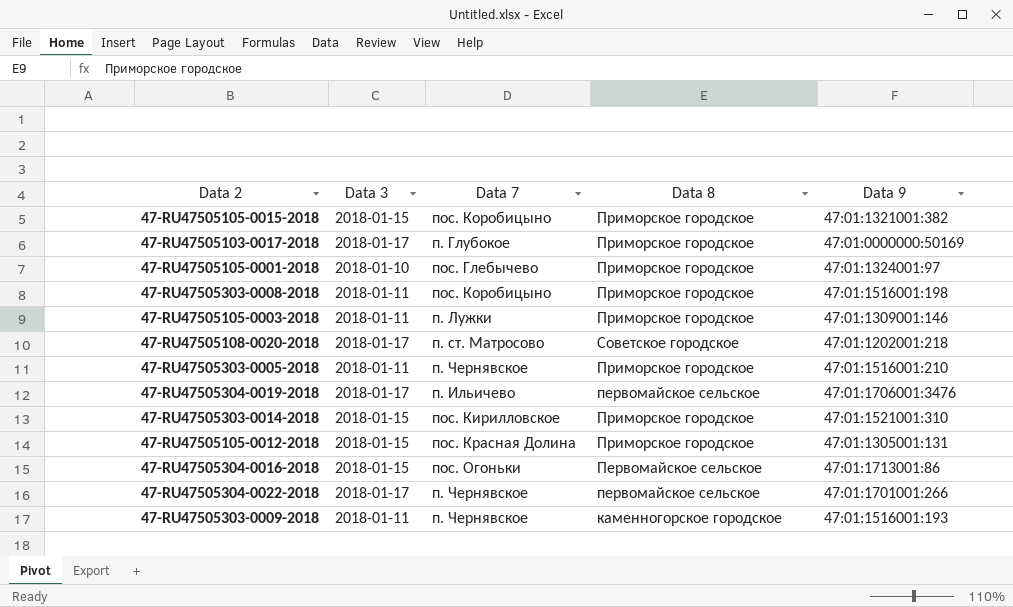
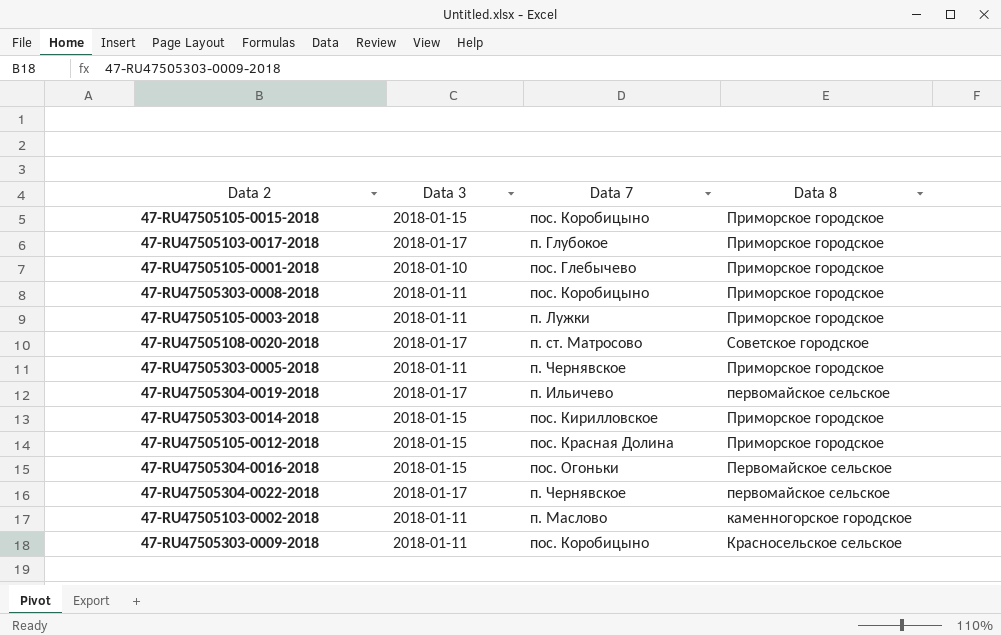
column Data 9 | position: 5 -> none
row 47-RU47505103-0002-2018: none -> 2018-01-11 | п. Маслово | каменногорское городское
47-RU47505303-0009-2018 | Data 7: п. Чернявское -> пос. Коробицыно
47-RU47505303-0009-2018 | Data 8: каменногорское городское -> Красносельское сельское

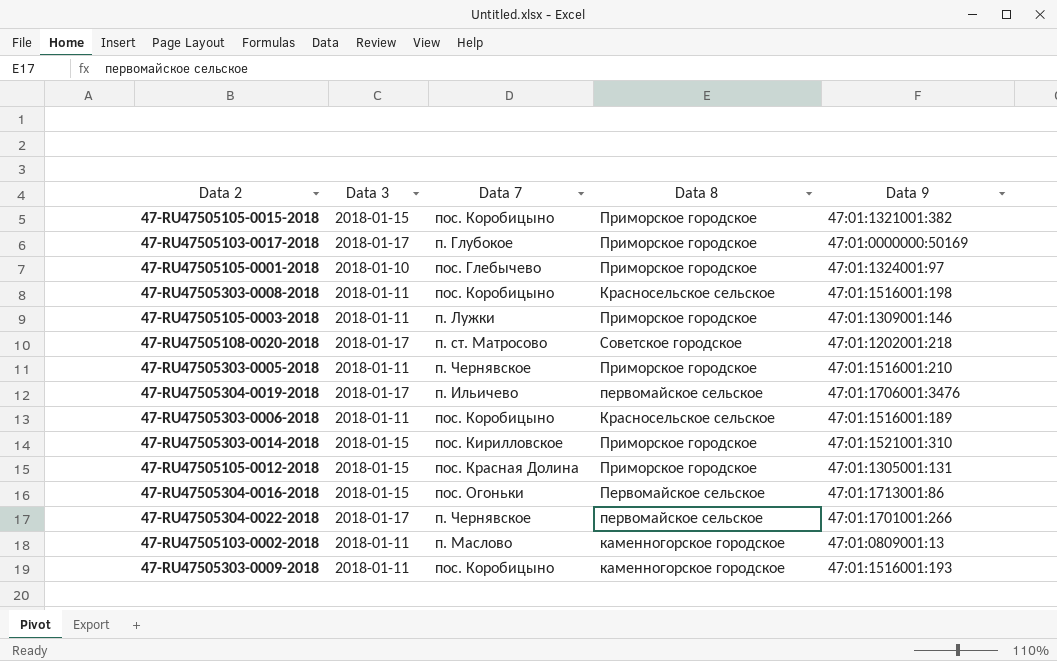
column Data 9 | position: none -> 5
47-RU47505303-0008-2018 | Data 8: Приморское городское -> Красносельское сельское
row 47-RU47505303-0006-2018: none -> 2018-01-11 | пос. Коробицыно | Красносельское сельское | 47:01:1516001:189
47-RU47505303-0009-2018 | Data 8: Красносельское сельское -> каменногорское городское

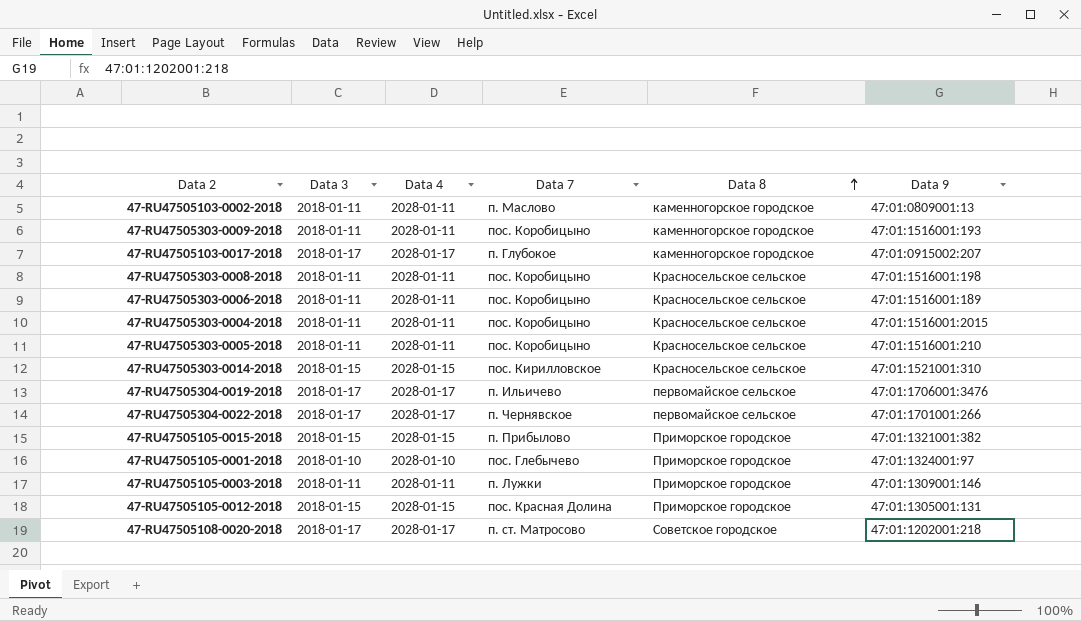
row order: none -> Data 8 ascending
column Data 4 | position: none -> 3
row 47-RU47505304-0016-2018: 2018-01-15 | пос. Огоньки | Первомайское сельское | 47:01:1713001:86 -> none
47-RU47505103-0017-2018 | Data 8: Приморское городское -> каменногорское городское
47-RU47505103-0017-2018 | Data 9: 47:01:0000000:50169 -> 47:01:0915002:207
row 47-RU47505303-0004-2018: none -> 2018-01-11 | 2028-01-11 | пос. Коробицыно | Красносельское сельское | 47:01:1516001:2015
47-RU47505303-0005-2018 | Data 7: п. Чернявское -> пос. Коробицыно
47-RU47505303-0005-2018 | Data 8: Приморское городское -> Красносельское сельское
47-RU47505303-0014-2018 | Data 8: Приморское городское -> Красносельское сельское
47-RU47505105-0015-2018 | Data 7: пос. Коробицыно -> п. Прибылово

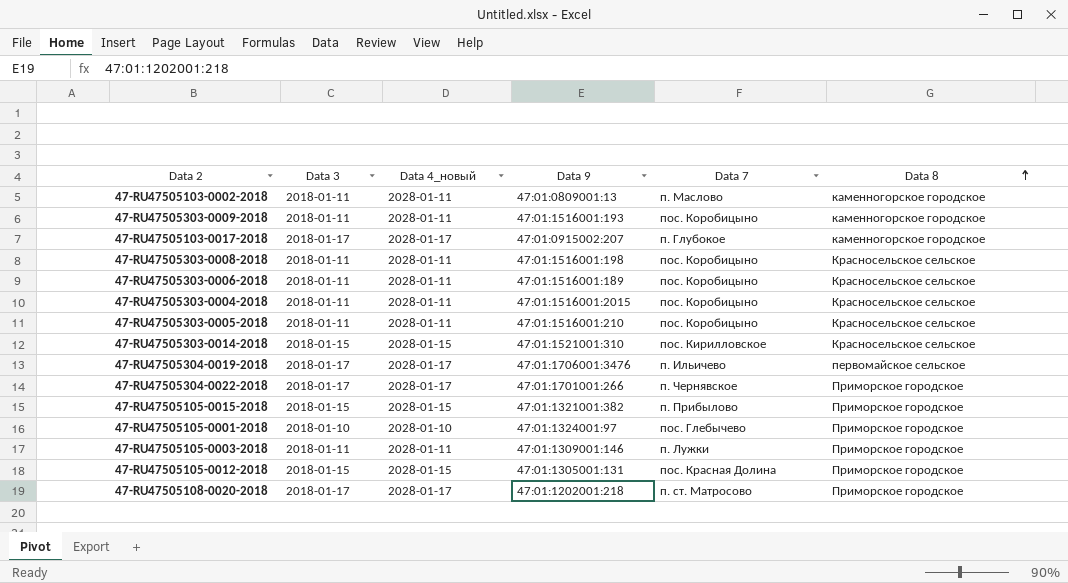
column name: Data 4 -> Data 4_новый
column Data 9 | position: 6 -> 4
47-RU47505304-0022-2018 | Data 8: первомайское сельское -> Приморское городское
47-RU47505108-0020-2018 | Data 8: Советское городское -> Приморское городское

